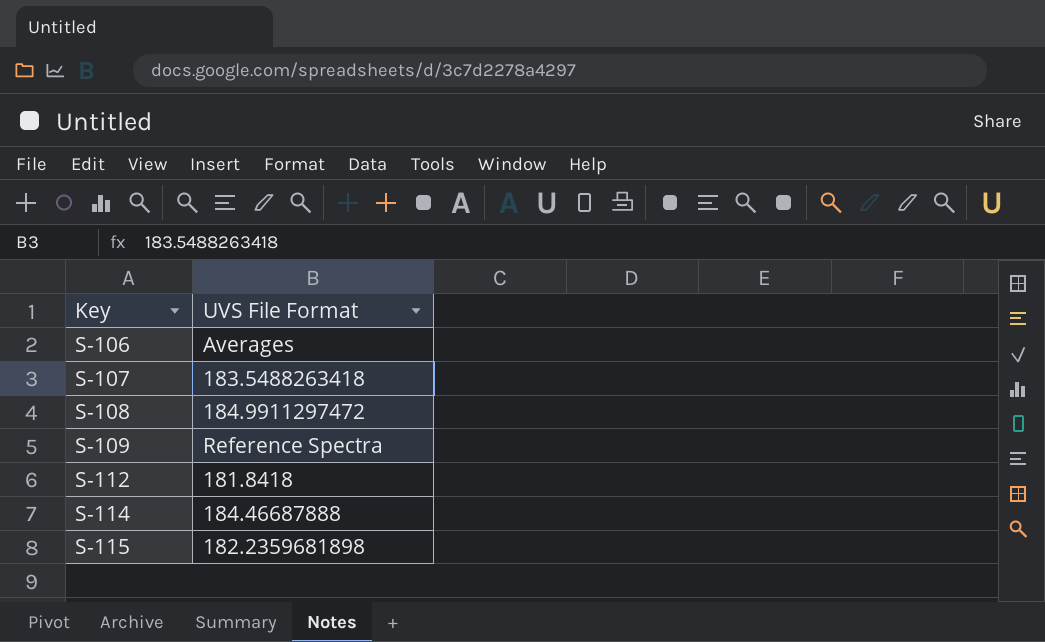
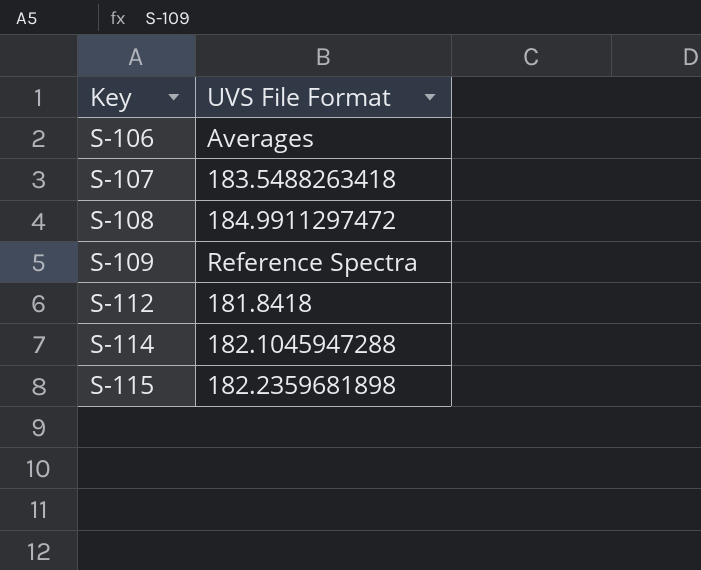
S-114 | UVS File Format: 184.46687888 -> 182.1045947288

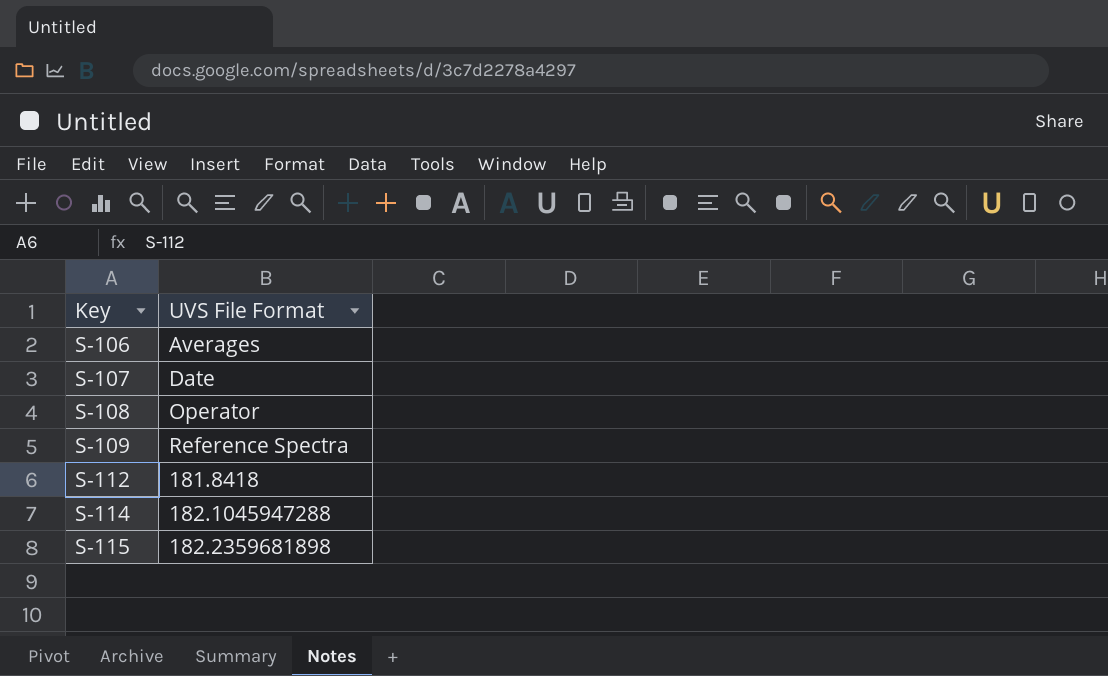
S-107 | UVS File Format: 183.5488263418 -> Date
S-108 | UVS File Format: 184.9911297472 -> Operator

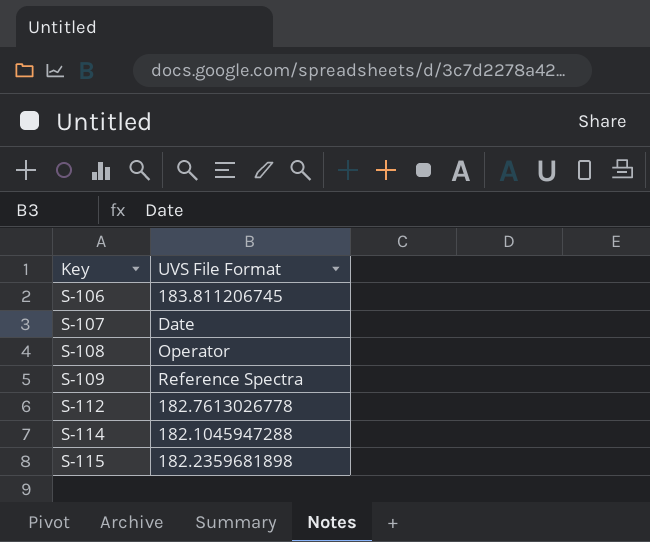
S-106 | UVS File Format: Averages -> 183.811206745
S-112 | UVS File Format: 181.8418 -> 182.7613026778

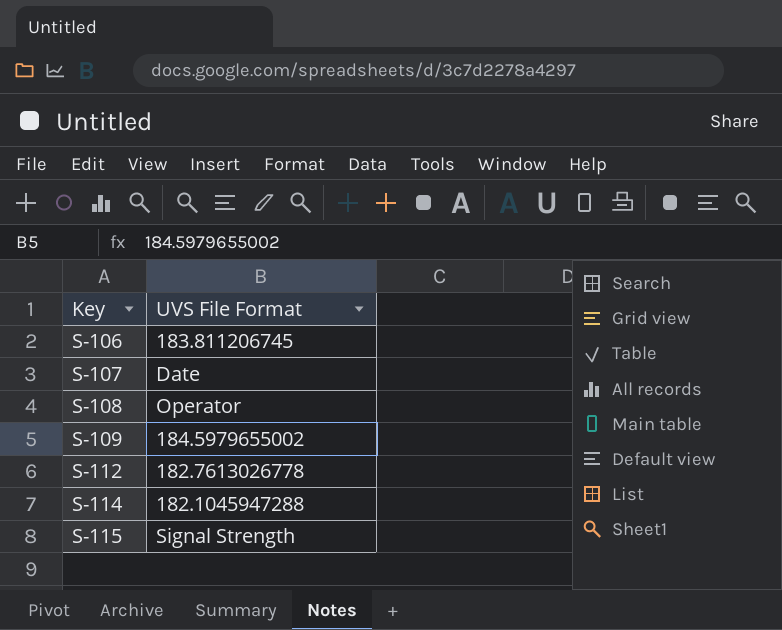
S-109 | UVS File Format: Reference Spectra -> 184.5979655002
S-115 | UVS File Format: 182.2359681898 -> Signal Strength

